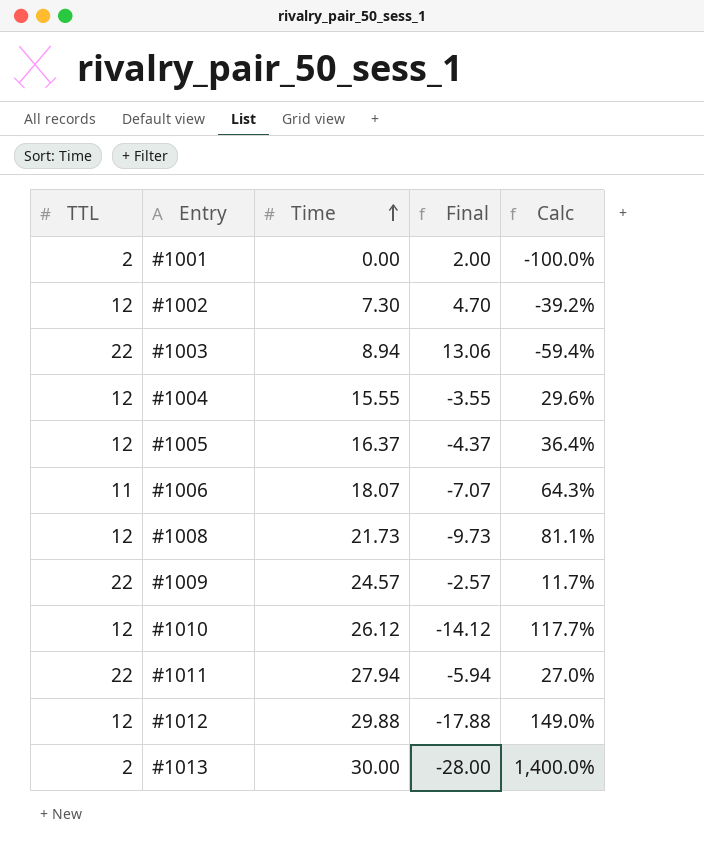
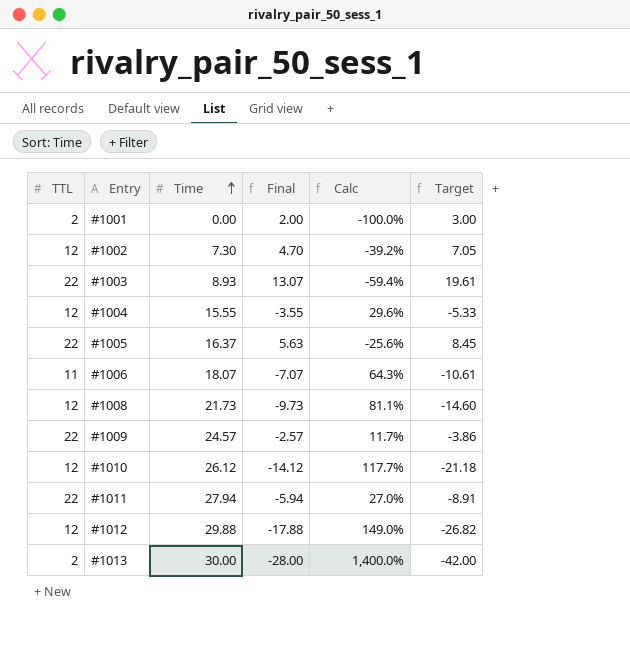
column Target | formula: none -> [Final] * 1.5
#1003 | Time: 8.94 -> 8.93
#1003 | Final: 13.06 -> 13.07
#1005 | TTL: 12 -> 22
#1005 | Final: -4.37 -> 5.63
#1005 | Calc: 36.4% -> -25.6%

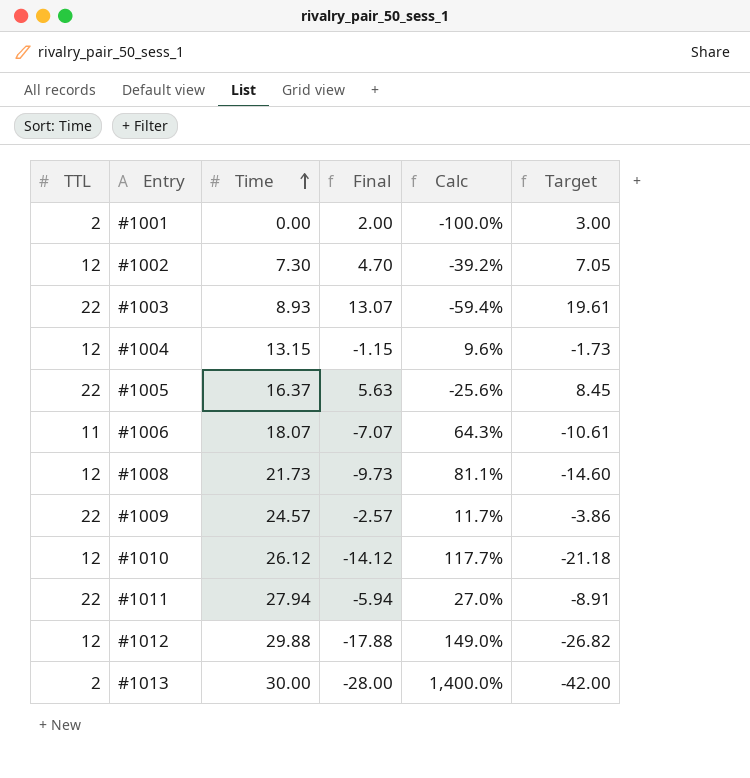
#1004 | Time: 15.55 -> 13.15
#1004 | Final: -3.55 -> -1.15
#1004 | Calc: 29.6% -> 9.6%
#1004 | Target: -5.33 -> -1.73

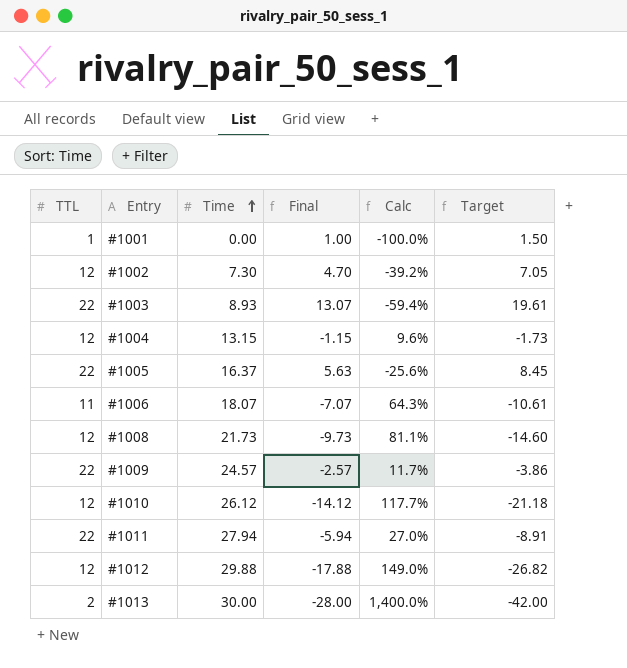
#1001 | TTL: 2 -> 1
#1001 | Final: 2.00 -> 1.00
#1001 | Target: 3.00 -> 1.50

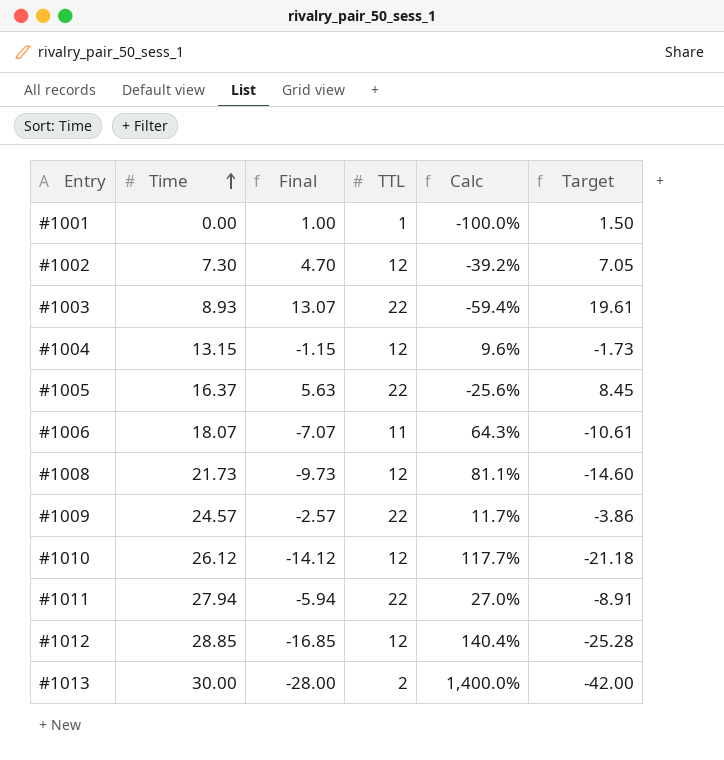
column TTL | position: 1 -> 4
#1012 | Time: 29.88 -> 28.85
#1012 | Final: -17.88 -> -16.85
#1012 | Calc: 149.0% -> 140.4%
#1012 | Target: -26.82 -> -25.28

